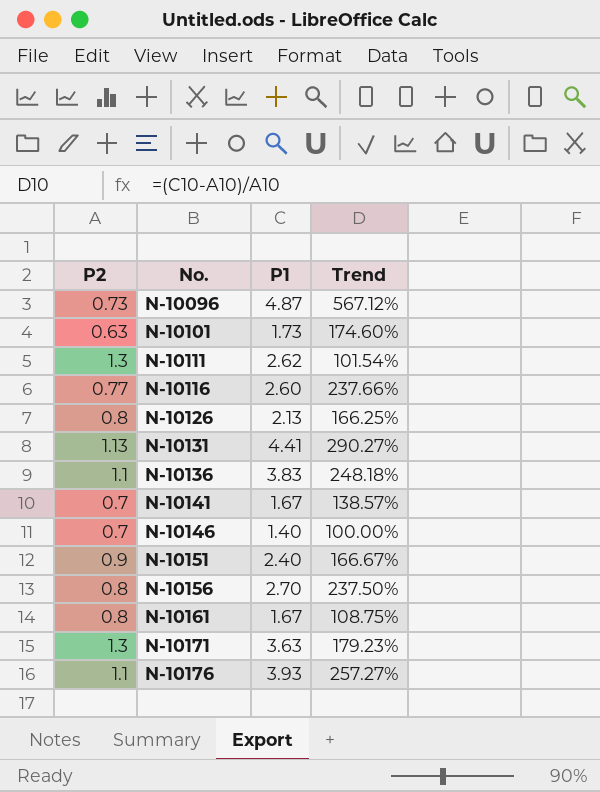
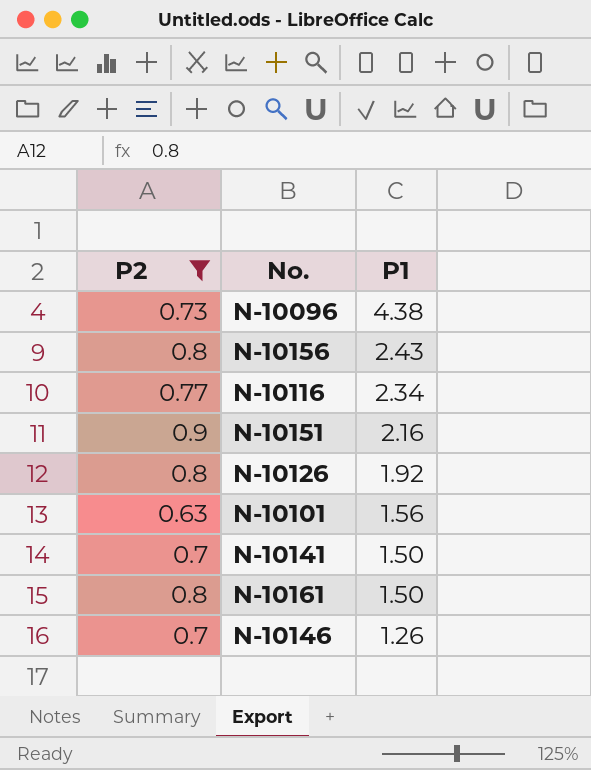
filter: none -> P2 <= 0.9
row order: No. ascending -> P1 descending
column Trend | formula: ([P1] - [P2]) / [P2] -> none
N-10096 | P1: 4.87 -> 4.38
N-10156 | P1: 2.70 -> 2.43
N-10116 | P1: 2.60 -> 2.34
N-10151 | P1: 2.40 -> 2.16
N-10126 | P1: 2.13 -> 1.92
N-10101 | P1: 1.73 -> 1.56
N-10141 | P1: 1.67 -> 1.50
N-10161 | P1: 1.67 -> 1.50
N-10146 | P1: 1.40 -> 1.26

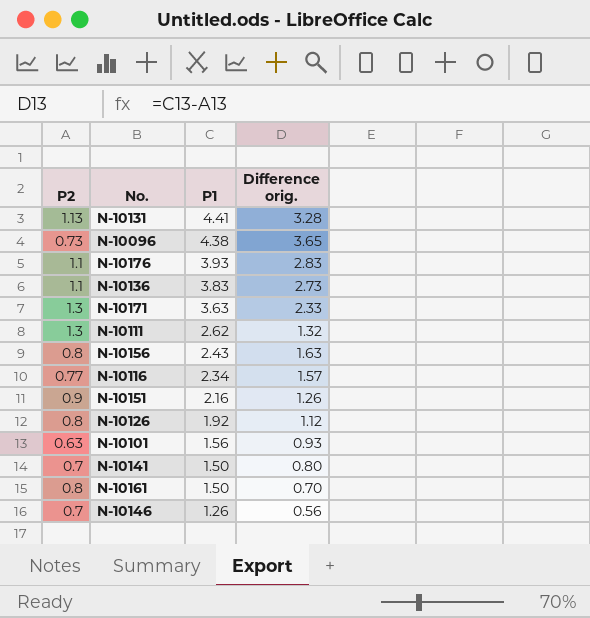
filter: P2 <= 0.9 -> none
column Difference orig. | formula: none -> [P1] - [P2]

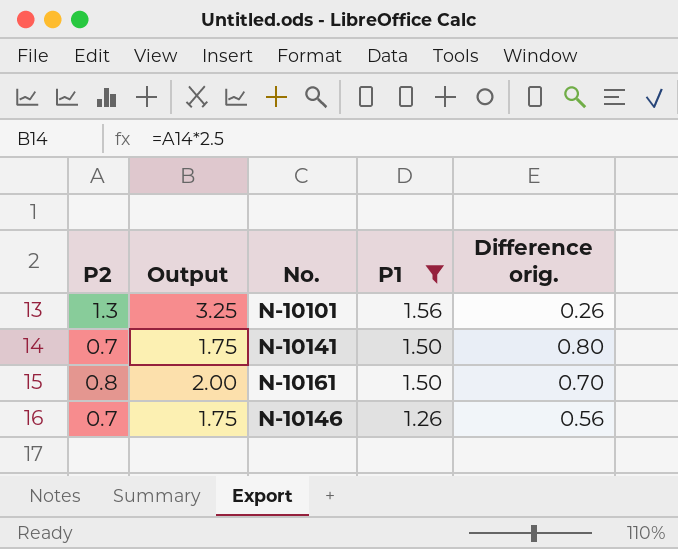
filter: none -> P1 <= 1.56
column Output | formula: none -> [P2] * 2.5
N-10101 | P2: 0.63 -> 1.3
N-10101 | Difference orig.: 0.93 -> 0.26

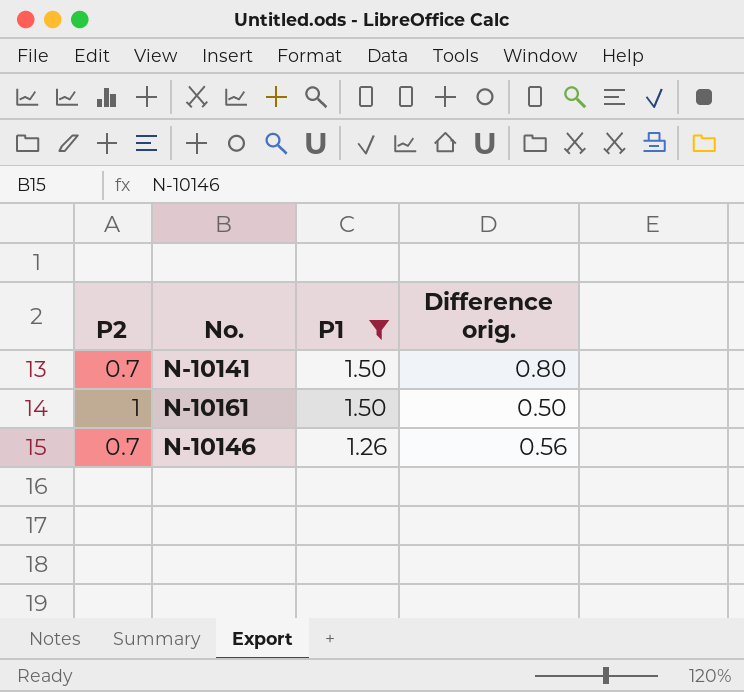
column Output | formula: [P2] * 2.5 -> none
row N-10101: 1.3 | 3.25 | 1.56 | 0.26 -> none
N-10161 | P2: 0.8 -> 1
N-10161 | Difference orig.: 0.70 -> 0.50

